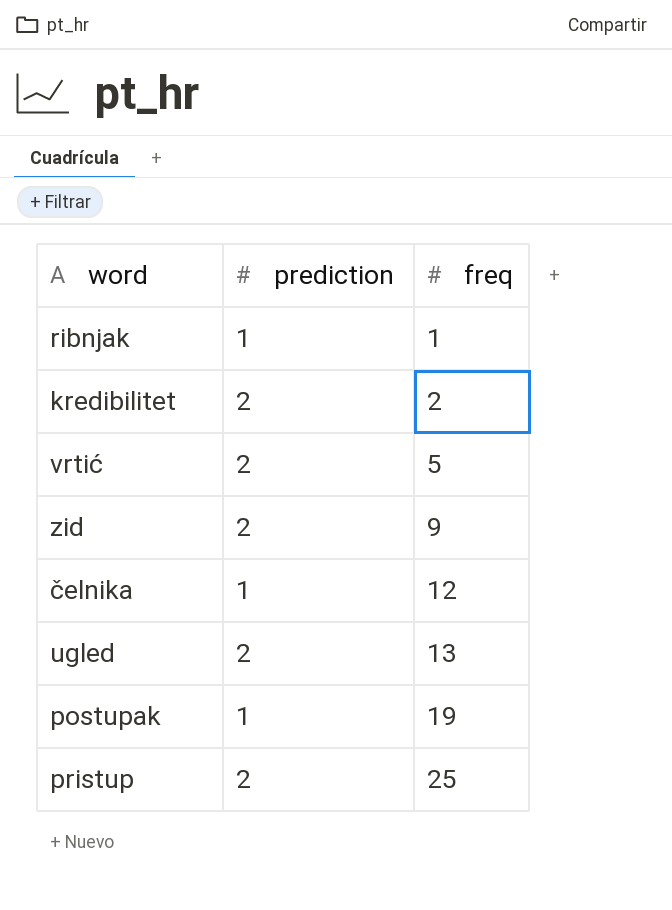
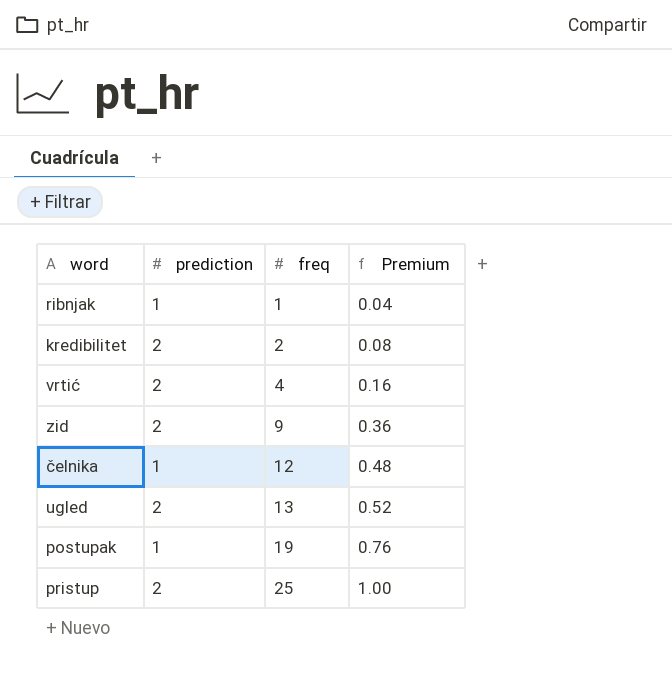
column Premium | formula: none -> [freq] * 0.04
vrtić | freq: 5 -> 4

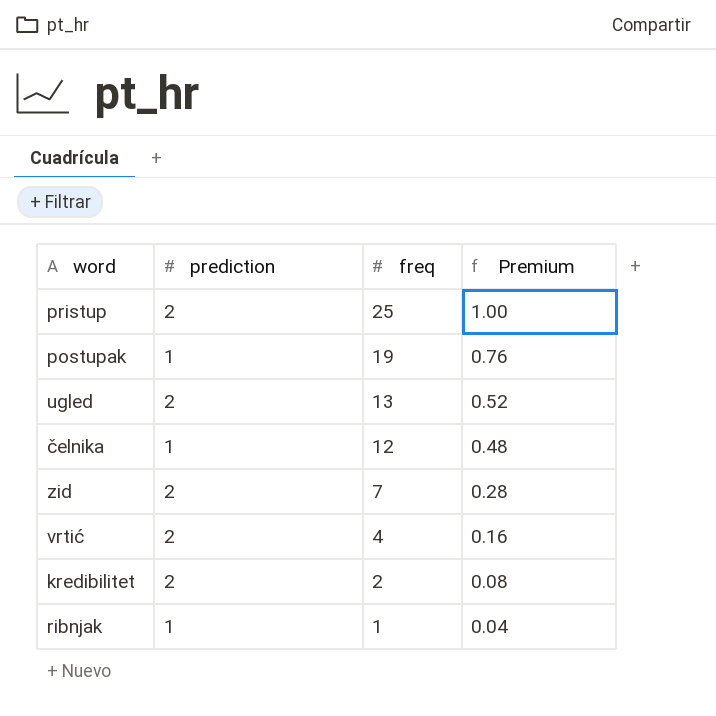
row order: freq ascending -> freq descending
zid | freq: 9 -> 7
zid | Premium: 0.36 -> 0.28

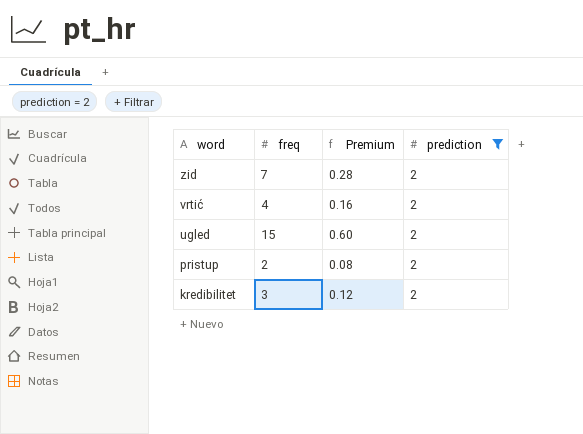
filter: none -> prediction = 2
row order: freq descending -> word descending
column prediction | position: 2 -> 4
ugled | freq: 13 -> 15
ugled | Premium: 0.52 -> 0.60
pristup | freq: 25 -> 2
pristup | Premium: 1.00 -> 0.08
kredibilitet | freq: 2 -> 3
kredibilitet | Premium: 0.08 -> 0.12

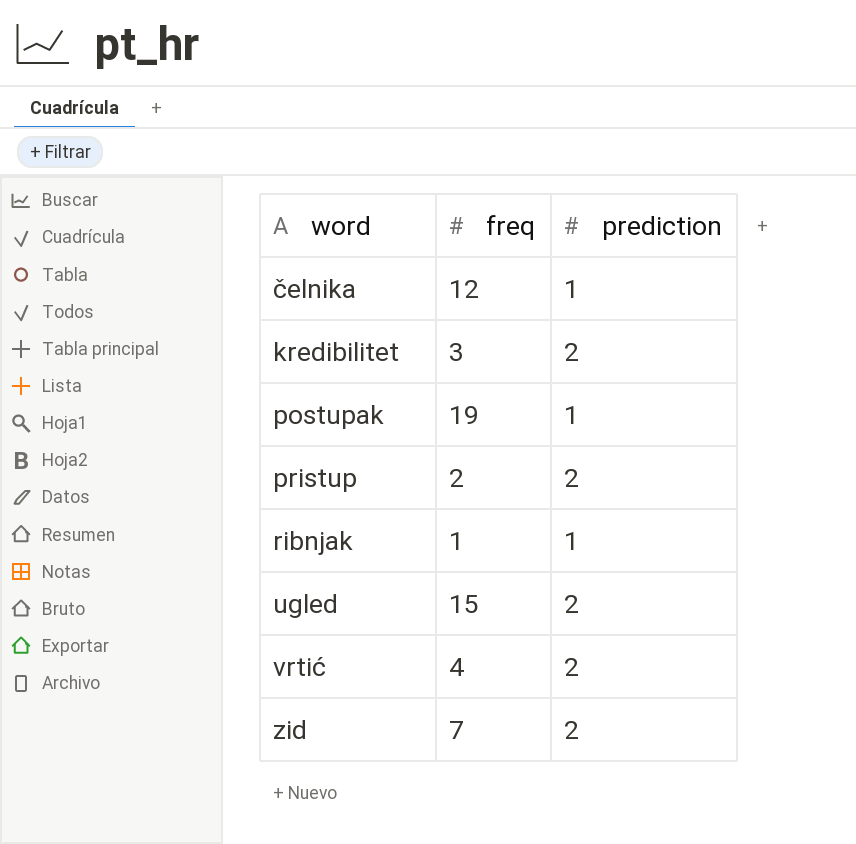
filter: prediction = 2 -> none
row order: word descending -> word ascending
column Premium | formula: [freq] * 0.04 -> none

